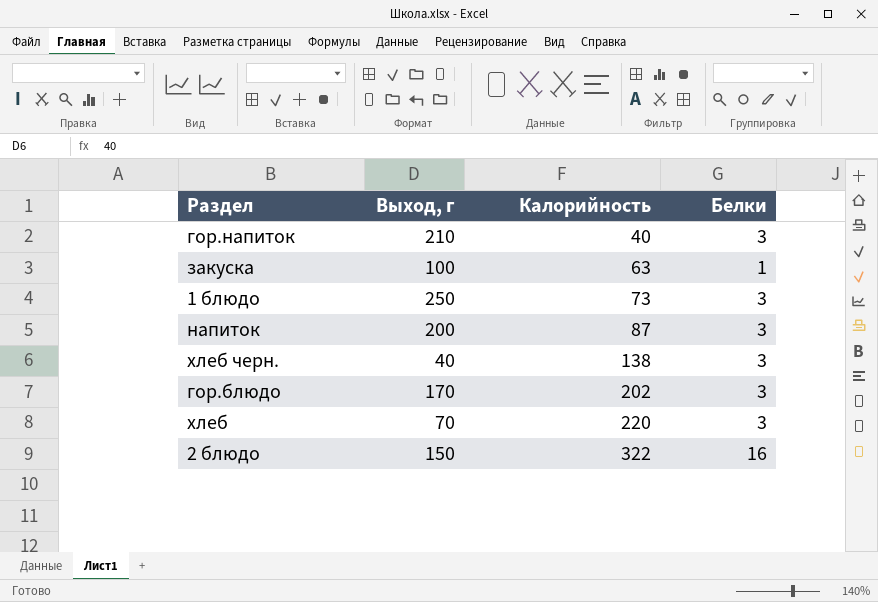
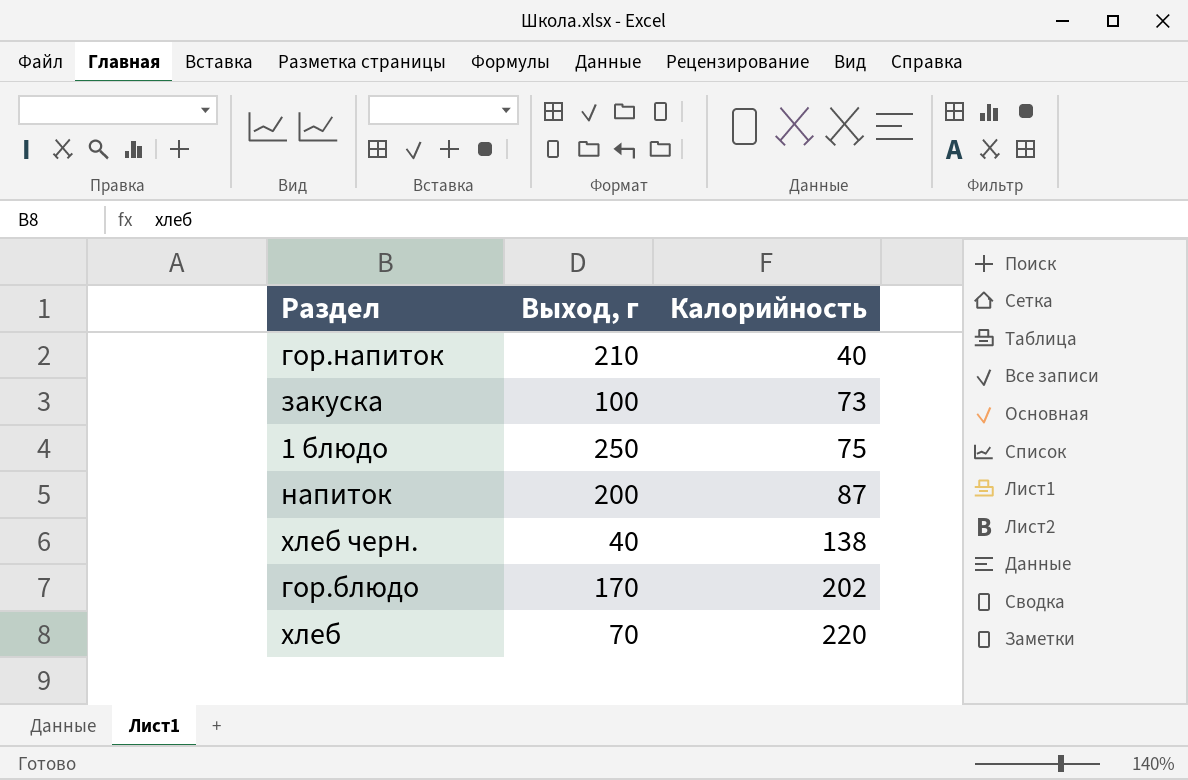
column Белки | position: 4 -> none
row 2 блюдо: 150 | 322 | 16 -> none
закуска | Калорийность: 63 -> 73
1 блюдо | Калорийность: 73 -> 75

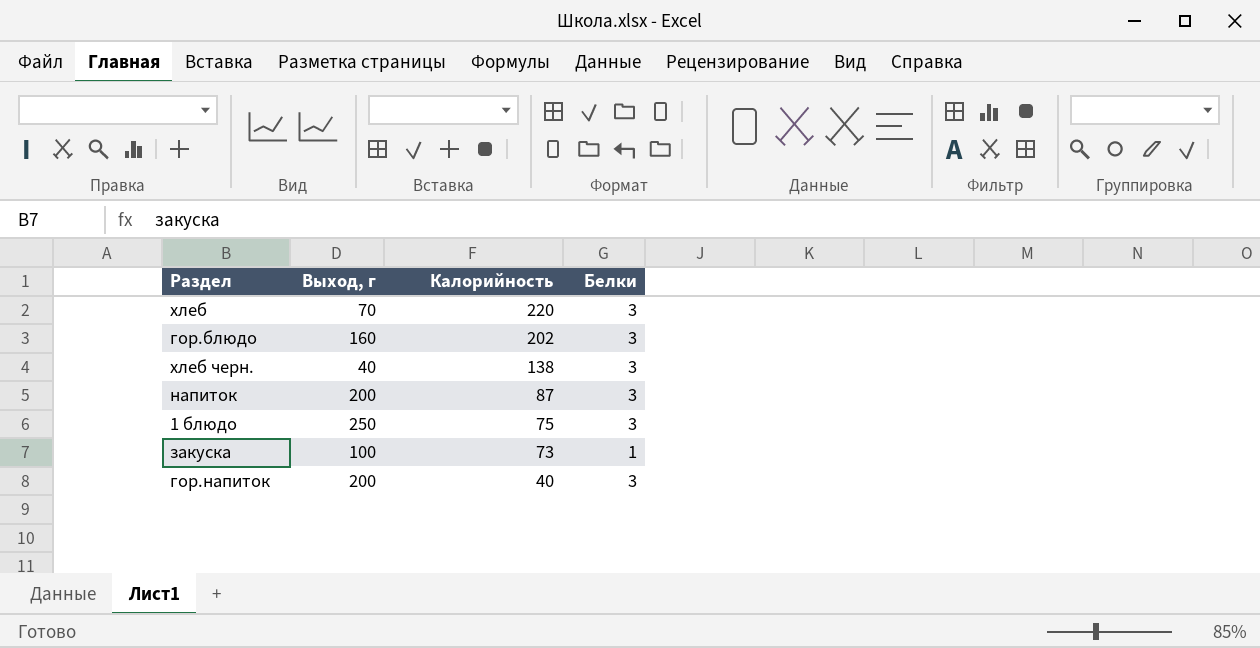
row order: Калорийность ascending -> Калорийность descending
column Белки | position: none -> 4
гор.блюдо | Выход, г: 170 -> 160
гор.напиток | Выход, г: 210 -> 200

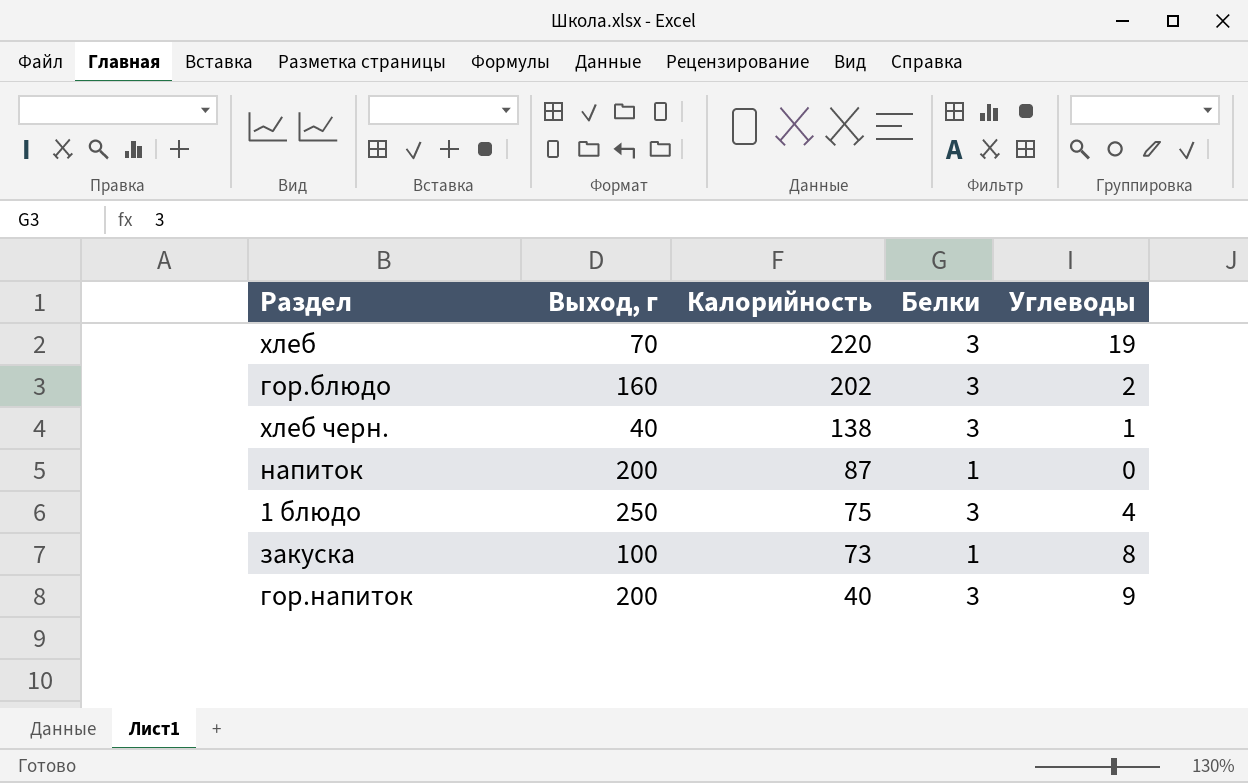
column Углеводы | position: none -> 5
напиток | Белки: 3 -> 1

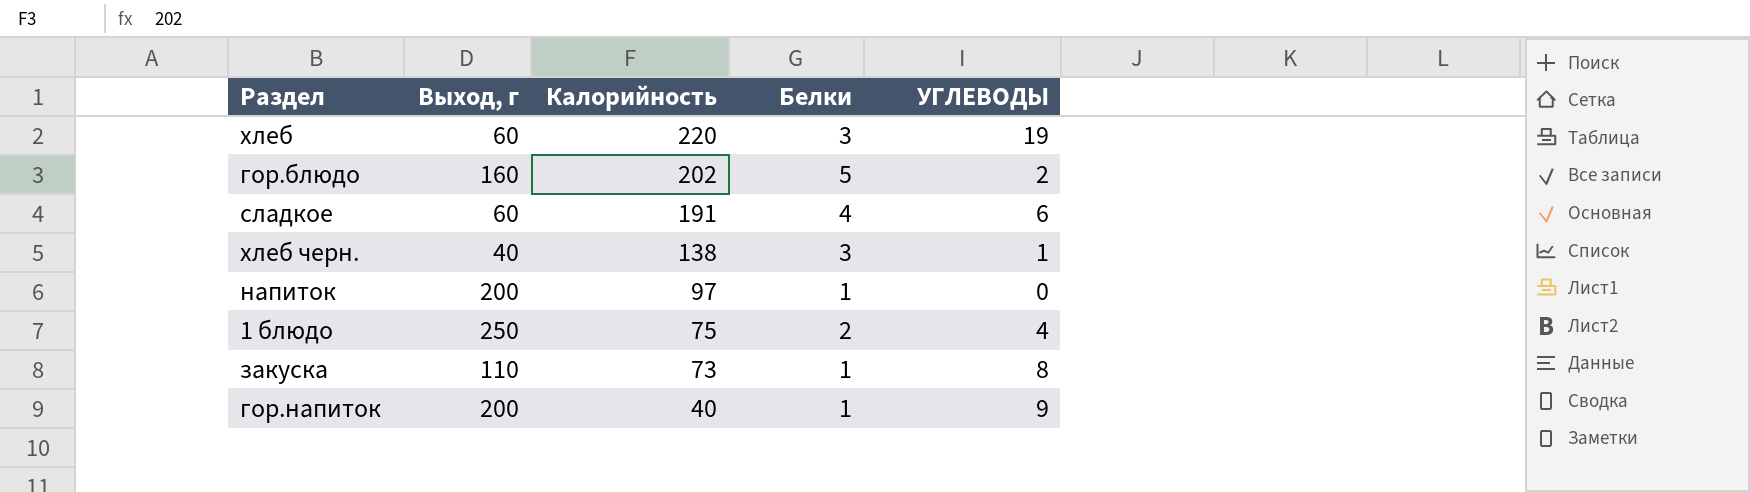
column name: Углеводы -> УГЛЕВОДЫ
хлеб | Выход, г: 70 -> 60
гор.блюдо | Белки: 3 -> 5
row сладкое: none -> 60 | 191 | 4 | 6
напиток | Калорийность: 87 -> 97
1 блюдо | Белки: 3 -> 2
закуска | Выход, г: 100 -> 110
гор.напиток | Белки: 3 -> 1

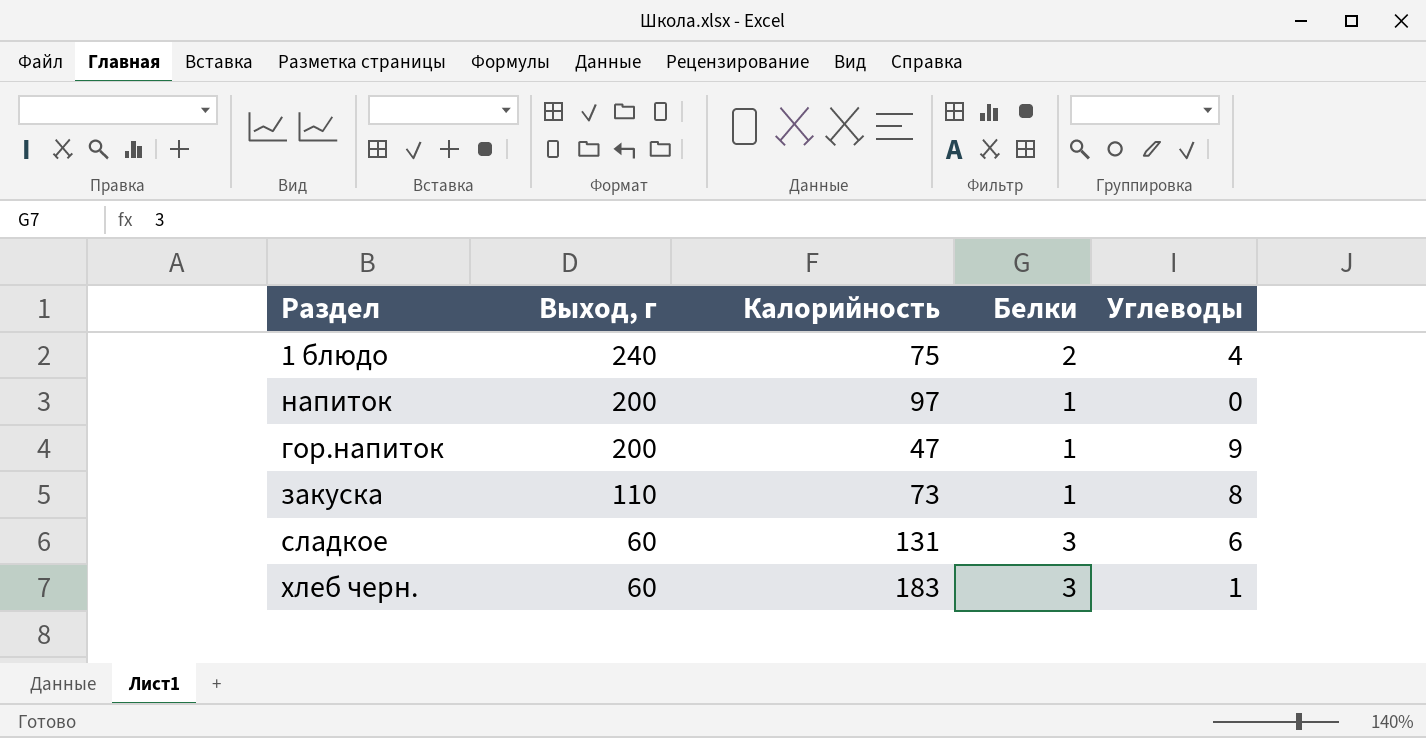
row order: Калорийность descending -> Выход, г descending
column name: УГЛЕВОДЫ -> Углеводы
row хлеб: 60 | 220 | 3 | 19 -> none
row гор.блюдо: 160 | 202 | 5 | 2 -> none
1 блюдо | Выход, г: 250 -> 240
гор.напиток | Калорийность: 40 -> 47
сладкое | Калорийность: 191 -> 131
сладкое | Белки: 4 -> 3
хлеб черн. | Выход, г: 40 -> 60
хлеб черн. | Калорийность: 138 -> 183

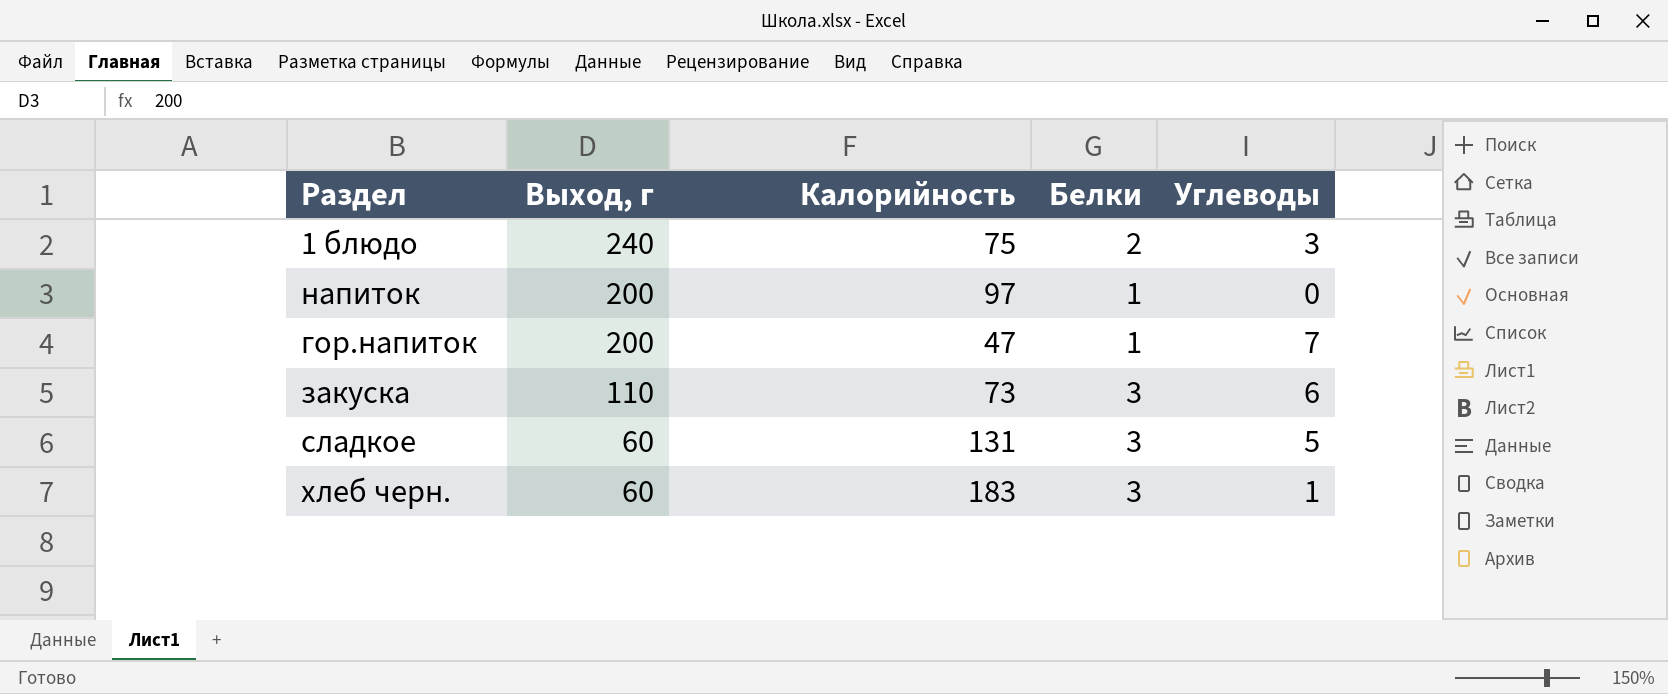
1 блюдо | Углеводы: 4 -> 3
гор.напиток | Углеводы: 9 -> 7
закуска | Белки: 1 -> 3
закуска | Углеводы: 8 -> 6
сладкое | Углеводы: 6 -> 5

